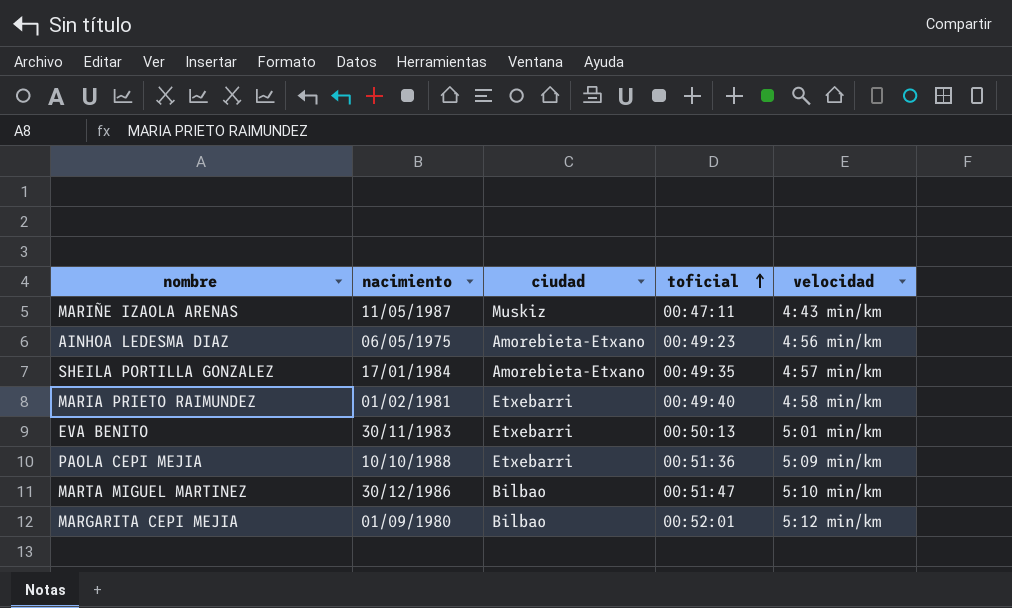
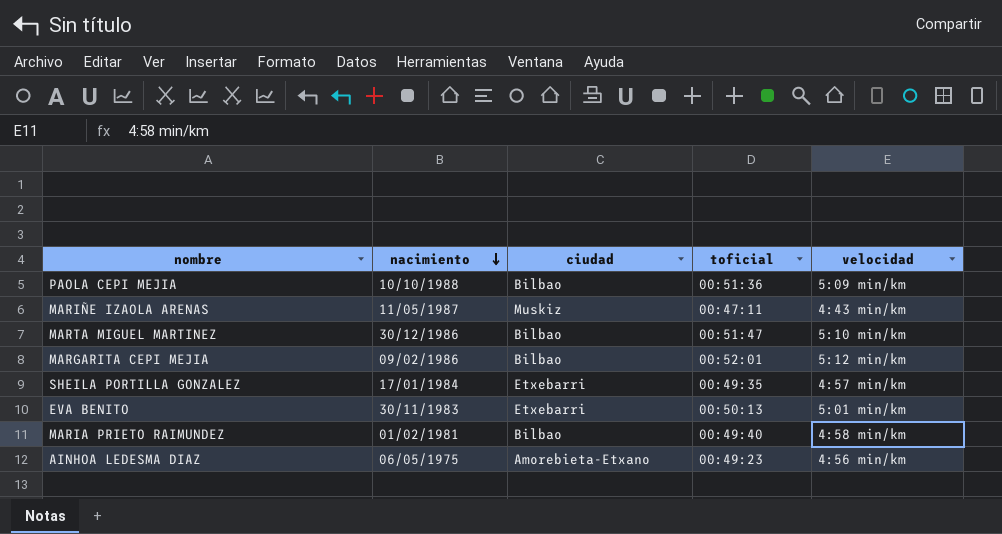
row order: toficial ascending -> nacimiento descending
PAOLA CEPI MEJIA | ciudad: Etxebarri -> Bilbao
MARGARITA CEPI MEJIA | nacimiento: 01/09/1980 -> 09/02/1986
SHEILA PORTILLA GONZALEZ | ciudad: Amorebieta-Etxano -> Etxebarri
MARIA PRIETO RAIMUNDEZ | ciudad: Etxebarri -> Bilbao

